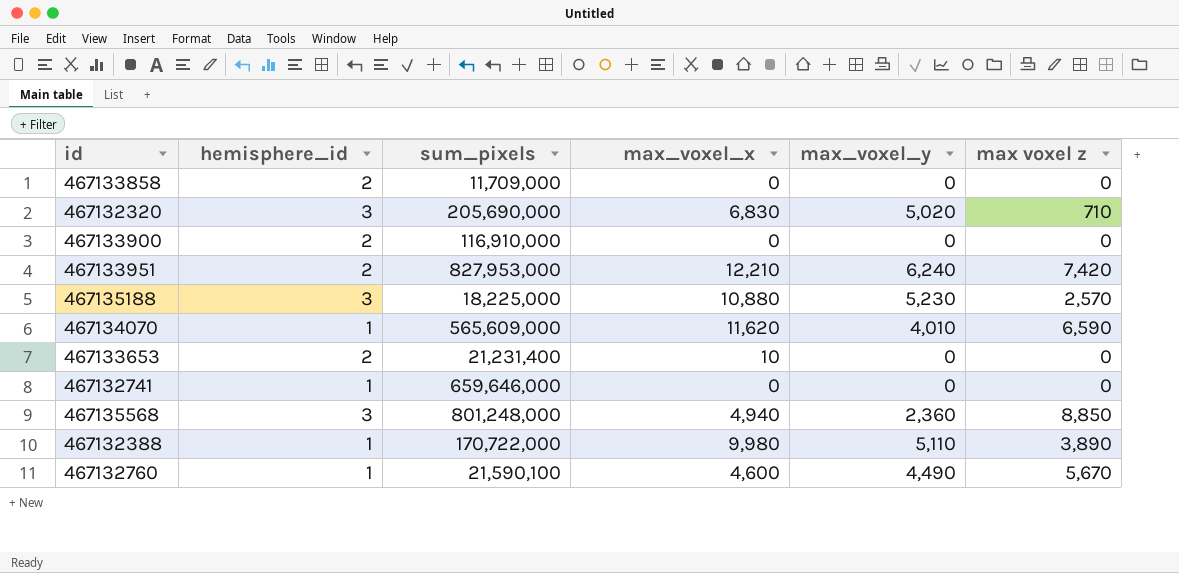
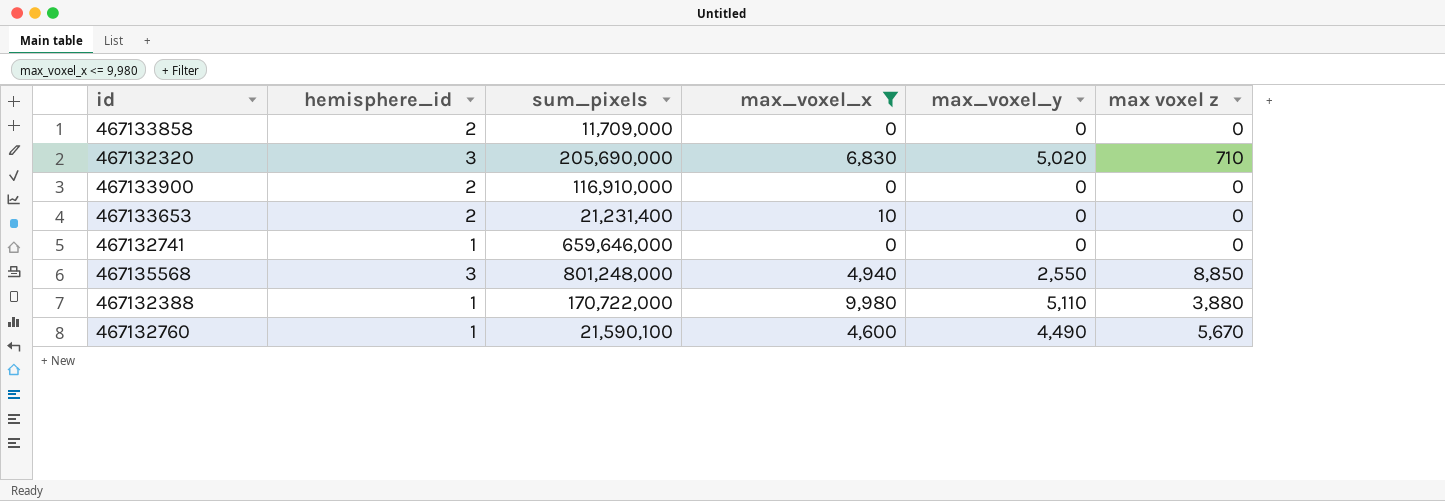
filter: none -> max_voxel_x <= 9,980
467135568 | max_voxel_y: 2,360 -> 2,550
467132388 | max voxel z: 3,890 -> 3,880

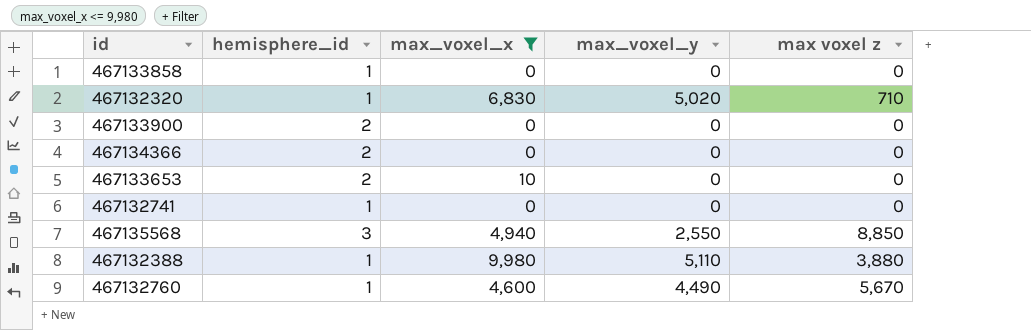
column sum_pixels | position: 3 -> none
467133858 | hemisphere_id: 2 -> 1
467132320 | hemisphere_id: 3 -> 1
row 467134366: none -> 2 | 0 | 0 | 0

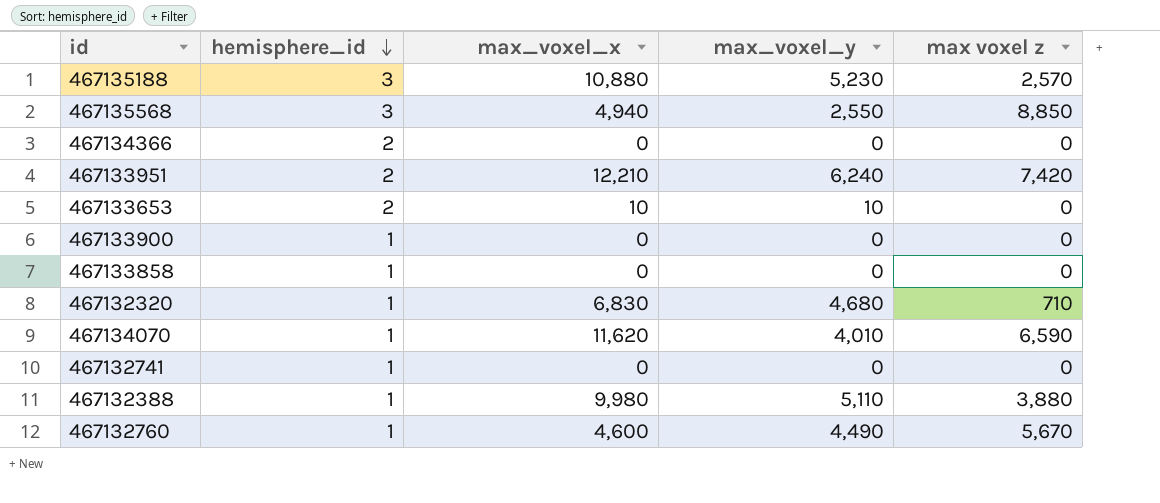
filter: max_voxel_x <= 9,980 -> none
row order: none -> hemisphere_id descending
467133653 | max_voxel_y: 0 -> 10
467133900 | hemisphere_id: 2 -> 1
467132320 | max_voxel_y: 5,020 -> 4,680

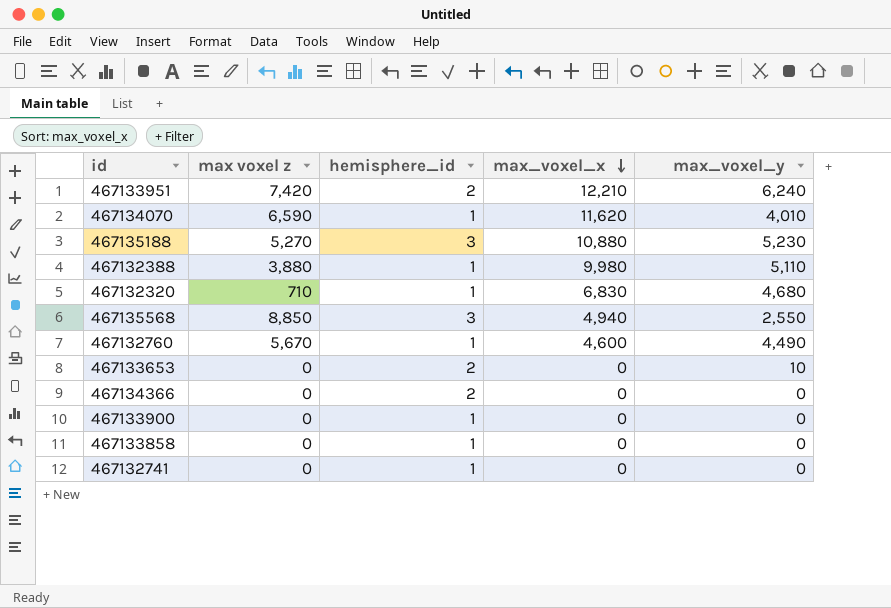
row order: hemisphere_id descending -> max_voxel_x descending
column max voxel z | position: 5 -> 2
467135188 | max voxel z: 2,570 -> 5,270
467133653 | max_voxel_x: 10 -> 0

